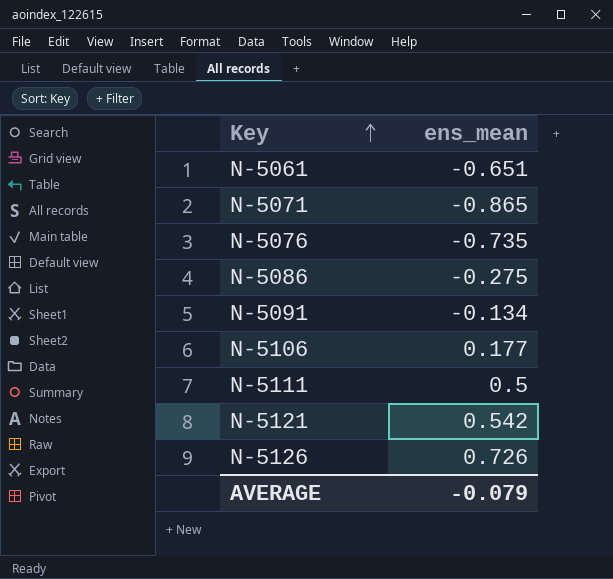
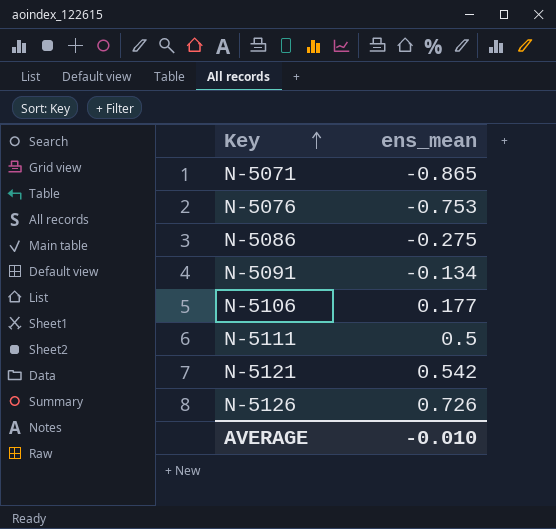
row N-5061: -0.651 -> none
N-5076 | ens_mean: -0.735 -> -0.753
AVERAGE | ens_mean: -0.079 -> -0.010

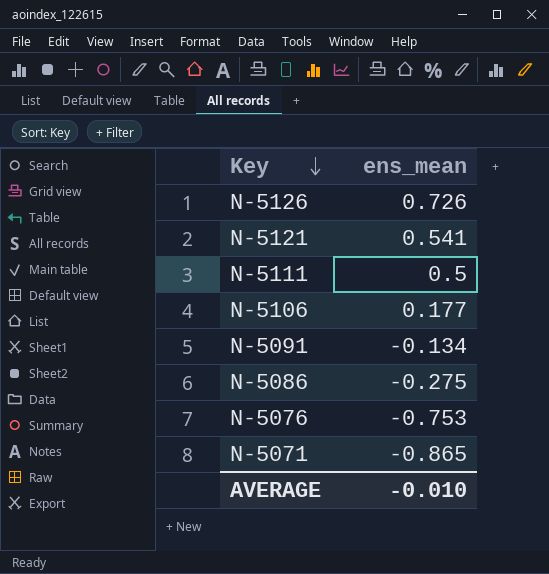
row order: Key ascending -> Key descending
N-5121 | ens_mean: 0.542 -> 0.541

